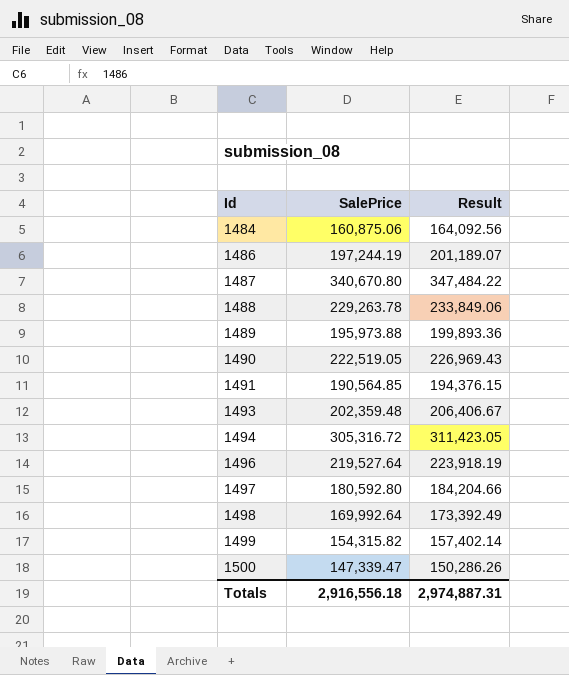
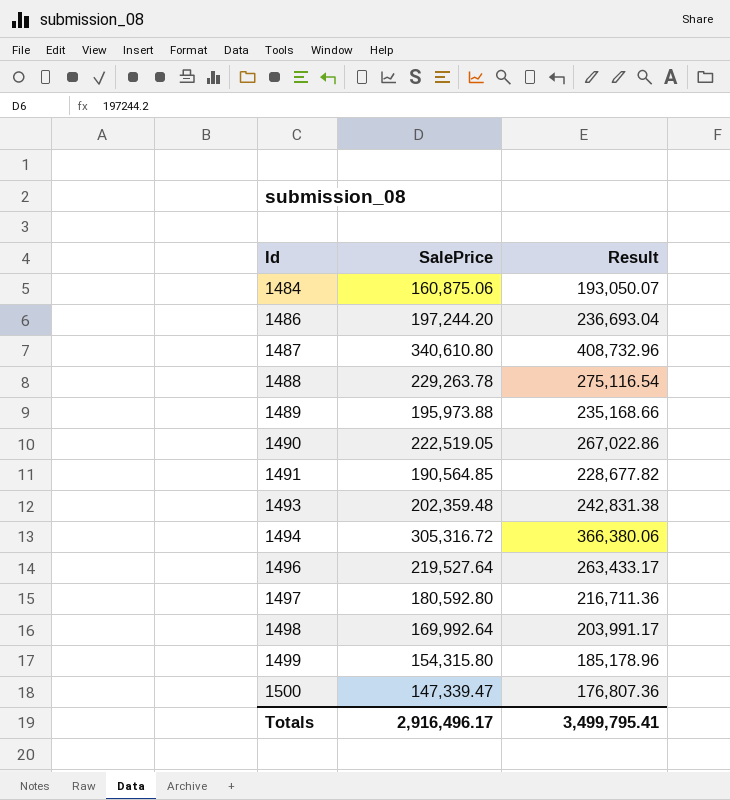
column Result | formula: [SalePrice] * 1.02 -> [SalePrice] * 1.2
1486 | SalePrice: 197,244.19 -> 197,244.20
1487 | SalePrice: 340,670.80 -> 340,610.80
1499 | SalePrice: 154,315.82 -> 154,315.80
Totals | SalePrice: 2,916,556.18 -> 2,916,496.17
Totals | Result: 2,974,887.31 -> 3,499,795.41

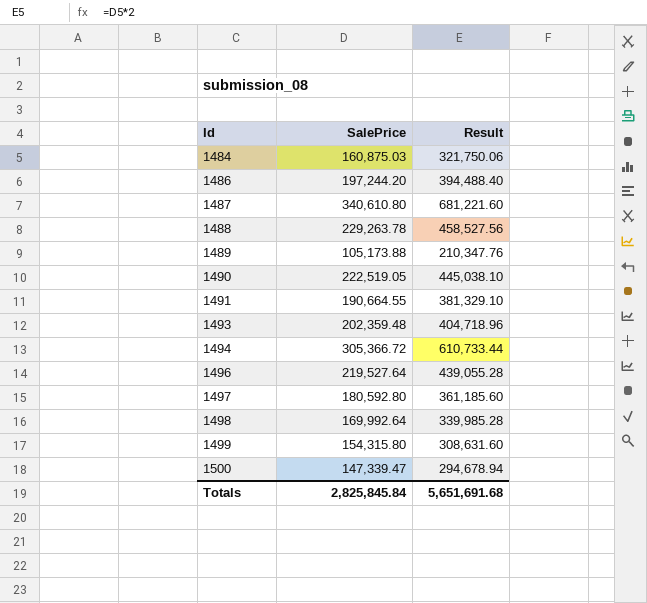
column Result | formula: [SalePrice] * 1.2 -> [SalePrice] * 2
1484 | SalePrice: 160,875.06 -> 160,875.03
1489 | SalePrice: 195,973.88 -> 105,173.88
1491 | SalePrice: 190,564.85 -> 190,664.55
1494 | SalePrice: 305,316.72 -> 305,366.72
Totals | SalePrice: 2,916,496.17 -> 2,825,845.84
Totals | Result: 3,499,795.41 -> 5,651,691.68

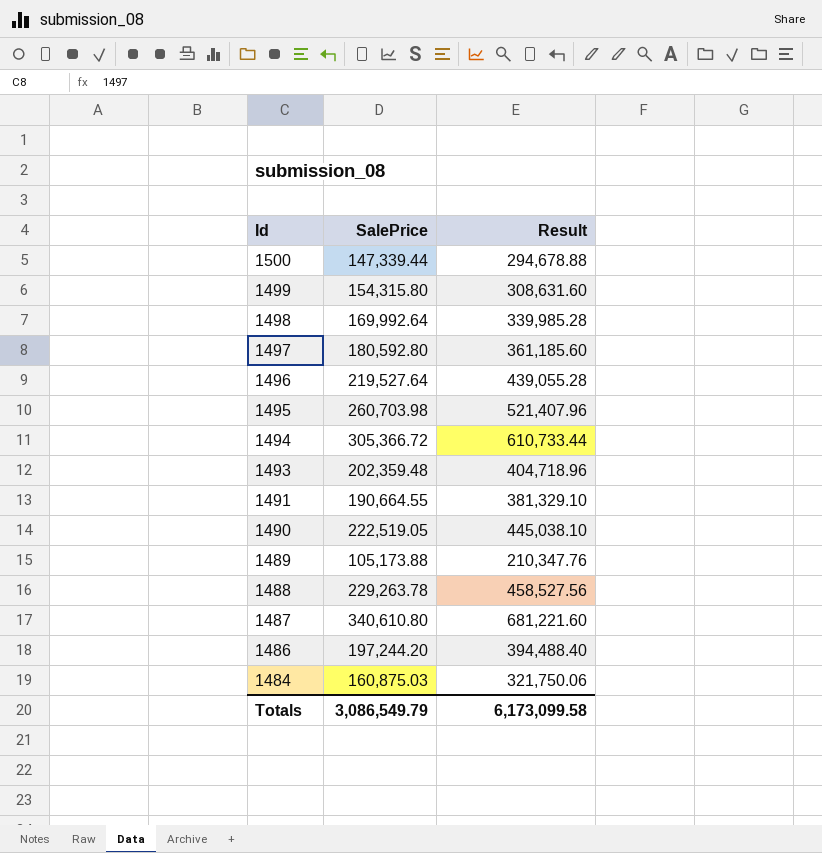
row order: Id ascending -> Id descending
1500 | SalePrice: 147,339.47 -> 147,339.44
1500 | Result: 294,678.94 -> 294,678.88
row 1495: none -> 260,703.98 | 521,407.96
Totals | SalePrice: 2,825,845.84 -> 3,086,549.79
Totals | Result: 5,651,691.68 -> 6,173,099.58

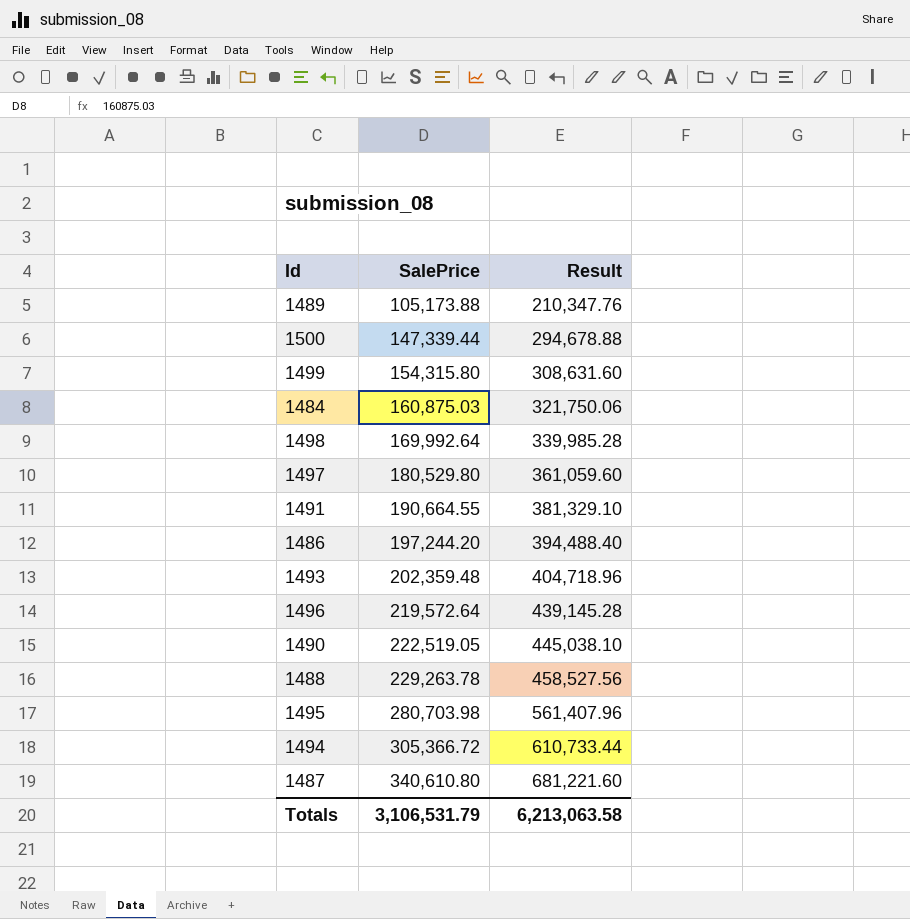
row order: Id descending -> SalePrice ascending
1497 | SalePrice: 180,592.80 -> 180,529.80
1497 | Result: 361,185.60 -> 361,059.60
1496 | SalePrice: 219,527.64 -> 219,572.64
1496 | Result: 439,055.28 -> 439,145.28
1495 | SalePrice: 260,703.98 -> 280,703.98
1495 | Result: 521,407.96 -> 561,407.96
Totals | SalePrice: 3,086,549.79 -> 3,106,531.79
Totals | Result: 6,173,099.58 -> 6,213,063.58

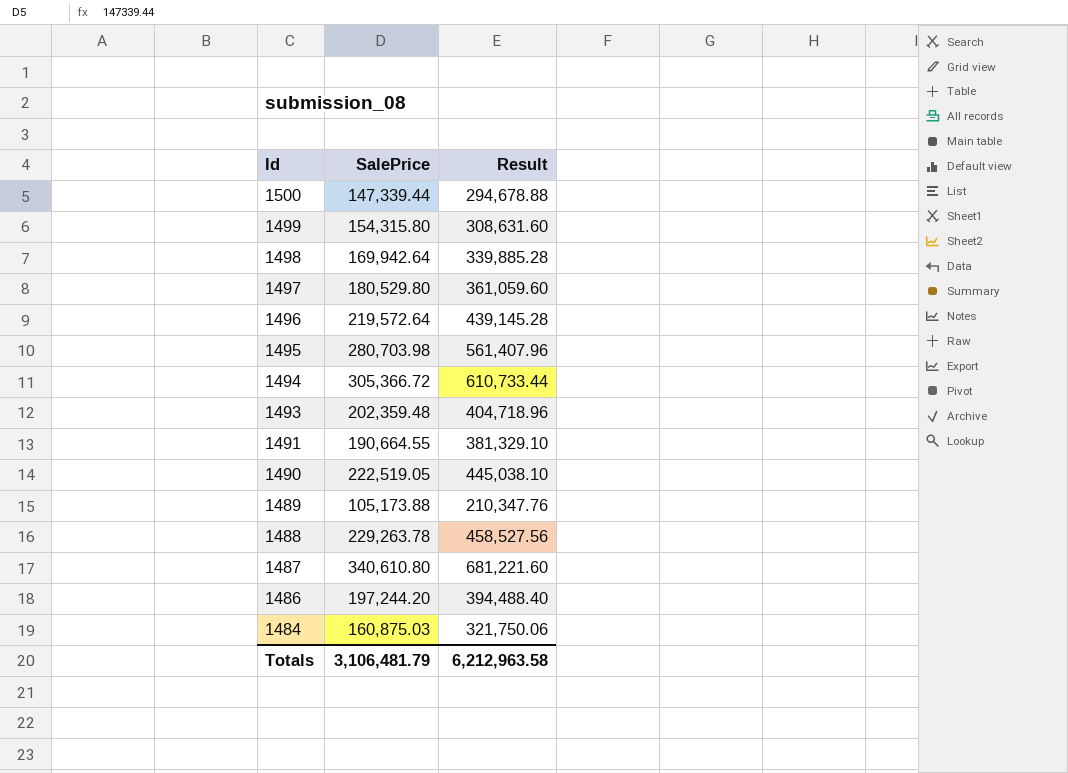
row order: SalePrice ascending -> Id descending
1498 | SalePrice: 169,992.64 -> 169,942.64
1498 | Result: 339,985.28 -> 339,885.28
Totals | SalePrice: 3,106,531.79 -> 3,106,481.79
Totals | Result: 6,213,063.58 -> 6,212,963.58

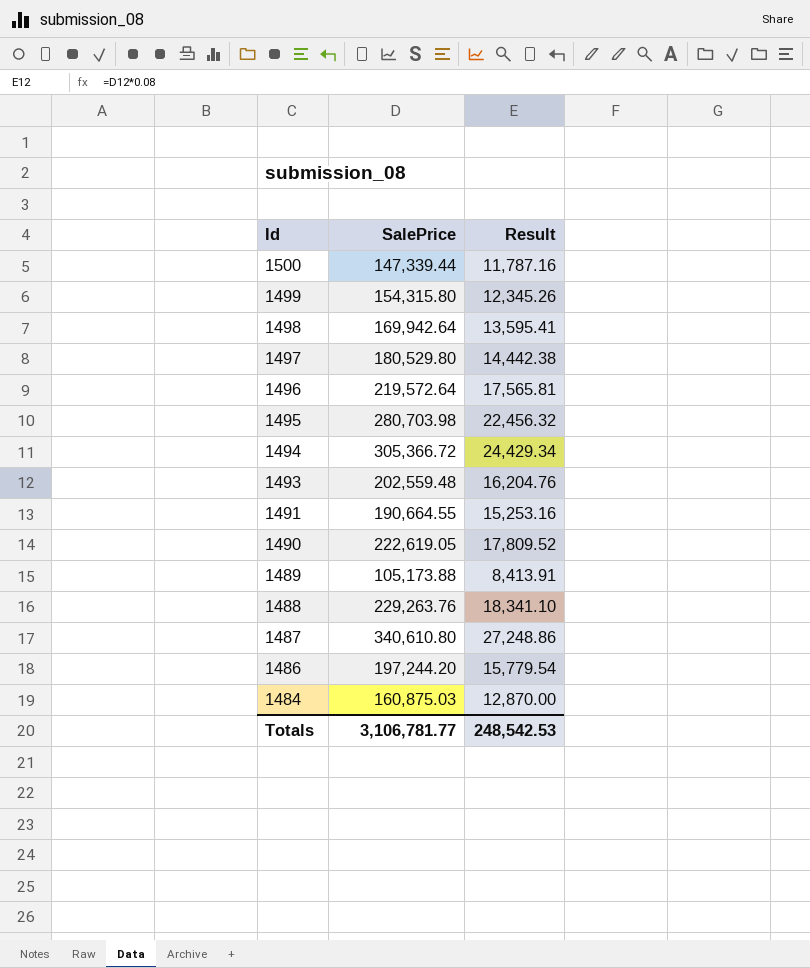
column Result | formula: [SalePrice] * 2 -> [SalePrice] * 0.08
1493 | SalePrice: 202,359.48 -> 202,559.48
1490 | SalePrice: 222,519.05 -> 222,619.05
1488 | SalePrice: 229,263.78 -> 229,263.76
Totals | SalePrice: 3,106,481.79 -> 3,106,781.77
Totals | Result: 6,212,963.58 -> 248,542.53

